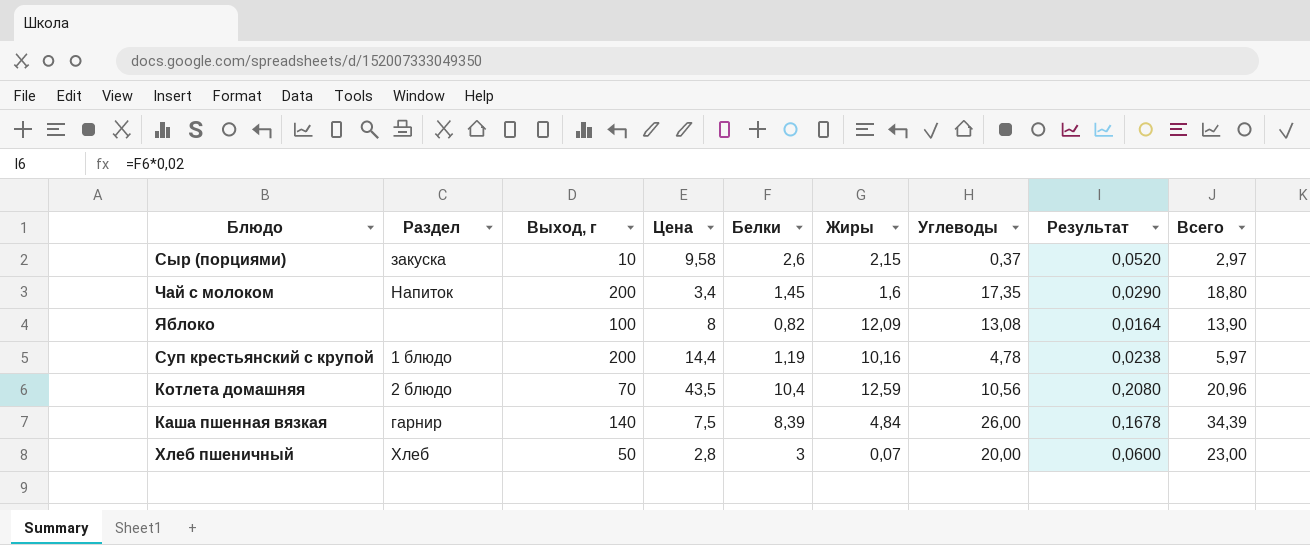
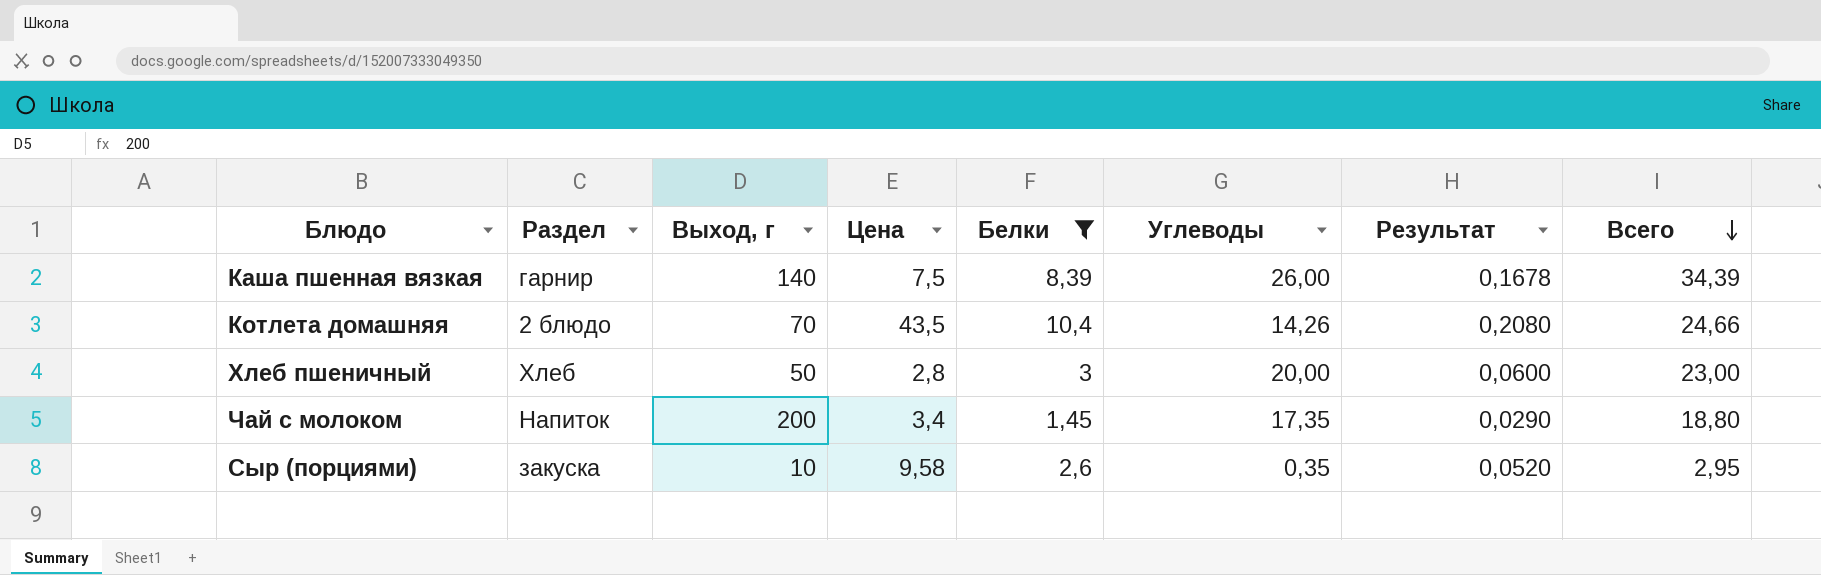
filter: none -> Белки >= 1,45
row order: none -> Всего descending
column Жиры | position: 6 -> none
Котлета домашняя | Углеводы: 10,56 -> 14,26
Котлета домашняя | Всего: 20,96 -> 24,66
Сыр (порциями) | Углеводы: 0,37 -> 0,35
Сыр (порциями) | Всего: 2,97 -> 2,95

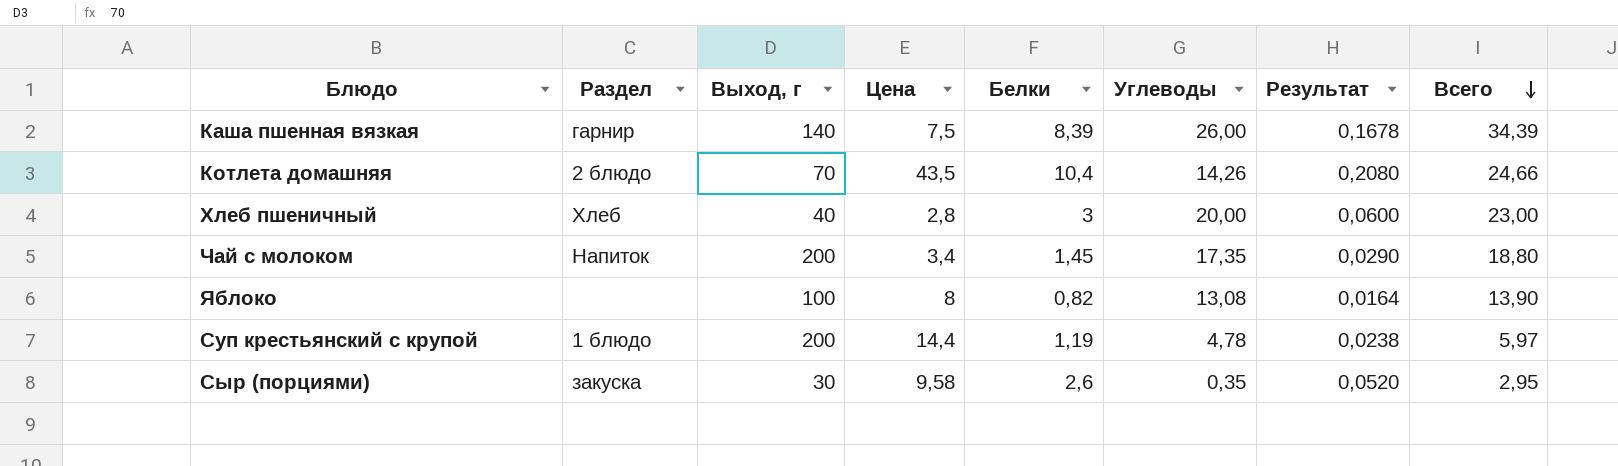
filter: Белки >= 1,45 -> none
Хлеб пшеничный | Выход, г: 50 -> 40
Сыр (порциями) | Выход, г: 10 -> 30

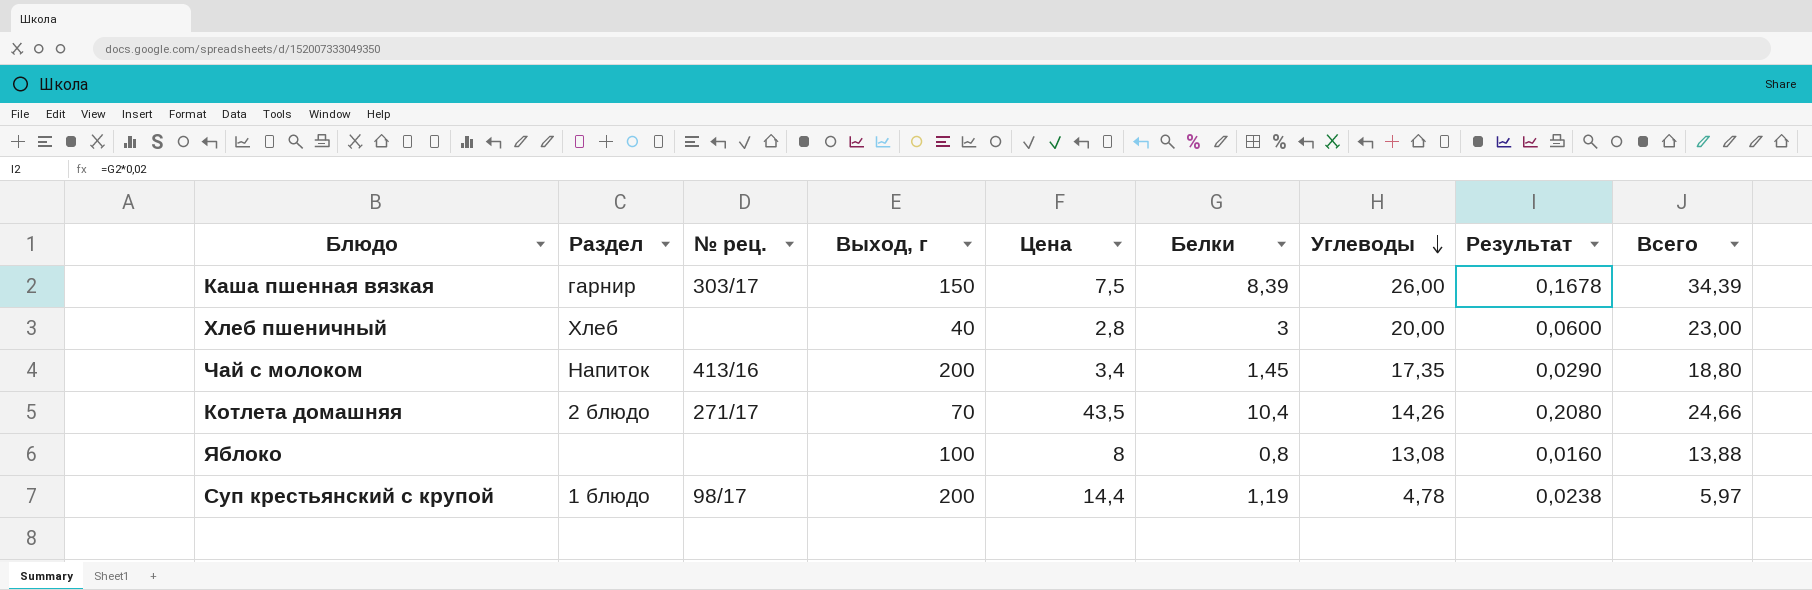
row order: Всего descending -> Углеводы descending
column № рец. | position: none -> 3
row Сыр (порциями): закуска | 30 | 9,58 | 2,6 | 0,35 | 0,0520 | 2,95 -> none
Каша пшенная вязкая | Выход, г: 140 -> 150
Яблоко | Белки: 0,82 -> 0,8
Яблоко | Результат: 0,0164 -> 0,0160
Яблоко | Всего: 13,90 -> 13,88

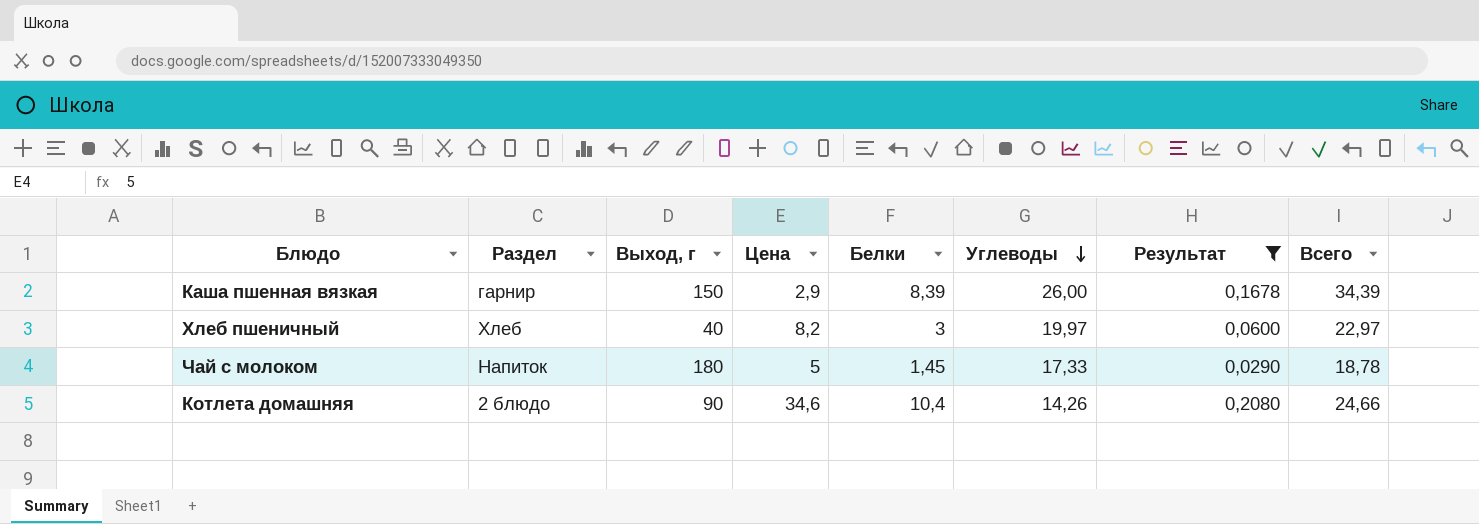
filter: none -> Результат >= 0,0290
column № рец. | position: 3 -> none
Каша пшенная вязкая | Цена: 7,5 -> 2,9
Хлеб пшеничный | Цена: 2,8 -> 8,2
Хлеб пшеничный | Углеводы: 20,00 -> 19,97
Хлеб пшеничный | Всего: 23,00 -> 22,97
Чай с молоком | Выход, г: 200 -> 180
Чай с молоком | Цена: 3,4 -> 5
Чай с молоком | Углеводы: 17,35 -> 17,33
Чай с молоком | Всего: 18,80 -> 18,78
Котлета домашняя | Выход, г: 70 -> 90
Котлета домашняя | Цена: 43,5 -> 34,6

